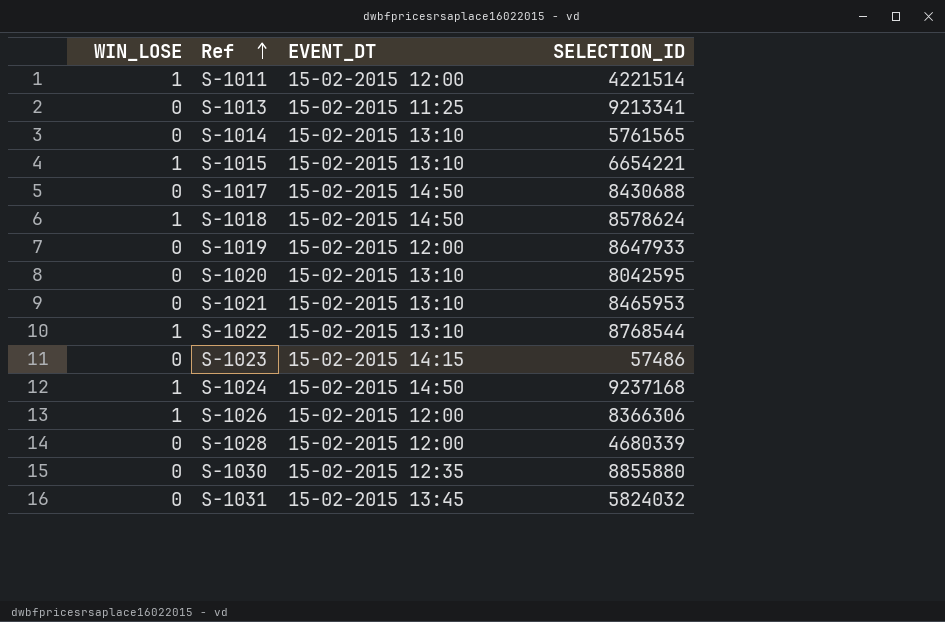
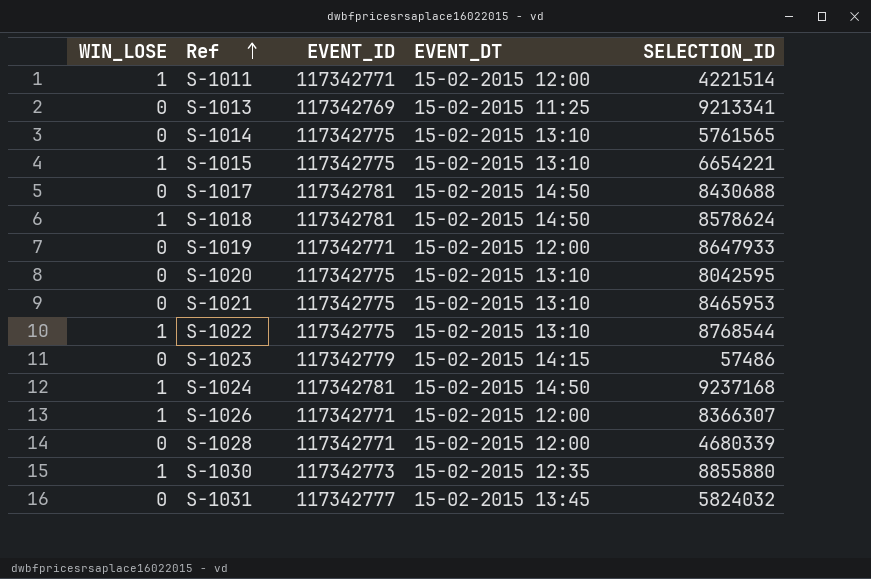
column EVENT_ID | position: none -> 3
S-1026 | SELECTION_ID: 8366306 -> 8366307
S-1030 | WIN_LOSE: 0 -> 1

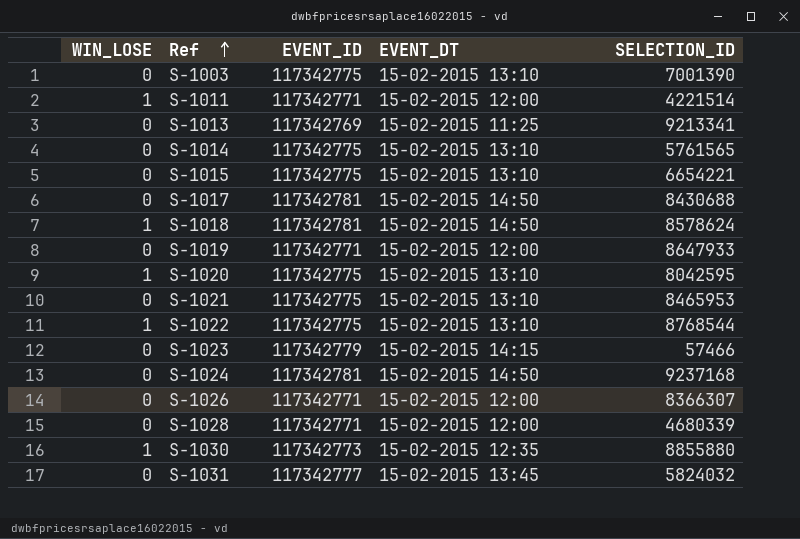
row S-1003: none -> 0 | 117342775 | 15-02-2015 13:10 | 7001390
S-1015 | WIN_LOSE: 1 -> 0
S-1020 | WIN_LOSE: 0 -> 1
S-1023 | SELECTION_ID: 57486 -> 57466
S-1024 | WIN_LOSE: 1 -> 0
S-1026 | WIN_LOSE: 1 -> 0

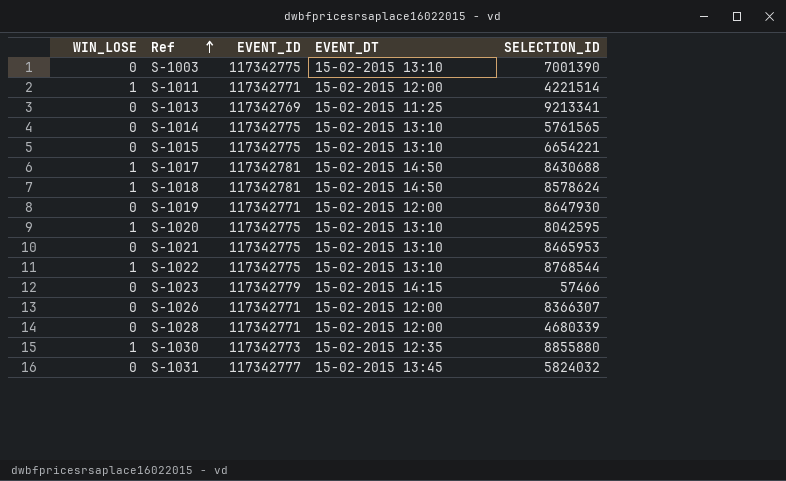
row S-1024: 0 | 117342781 | 15-02-2015 14:50 | 9237168 -> none
S-1017 | WIN_LOSE: 0 -> 1
S-1019 | SELECTION_ID: 8647933 -> 8647930

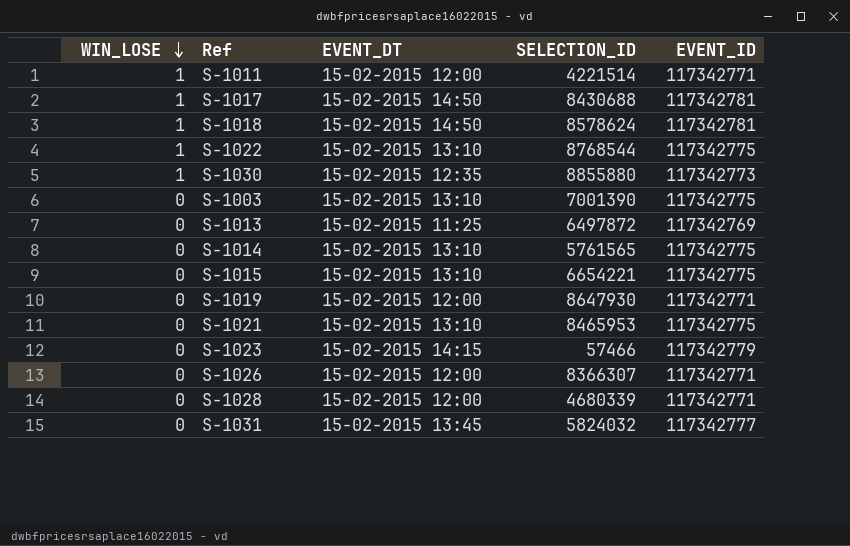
row order: Ref ascending -> WIN_LOSE descending
column EVENT_ID | position: 3 -> 5
row S-1020: 1 | 117342775 | 15-02-2015 13:10 | 8042595 -> none
S-1013 | SELECTION_ID: 9213341 -> 6497872

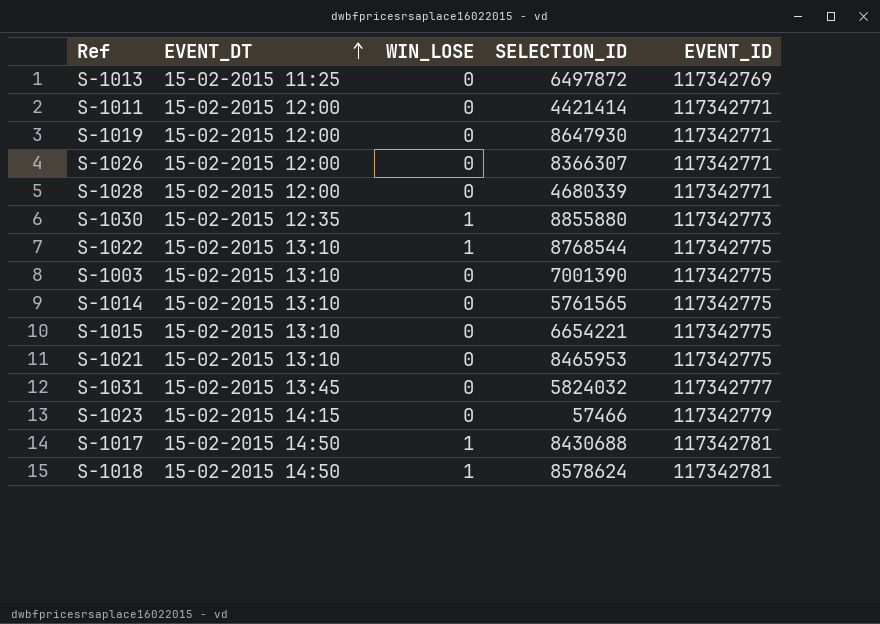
row order: WIN_LOSE descending -> EVENT_DT ascending
column WIN_LOSE | position: 1 -> 3
S-1011 | WIN_LOSE: 1 -> 0
S-1011 | SELECTION_ID: 4221514 -> 4421414

